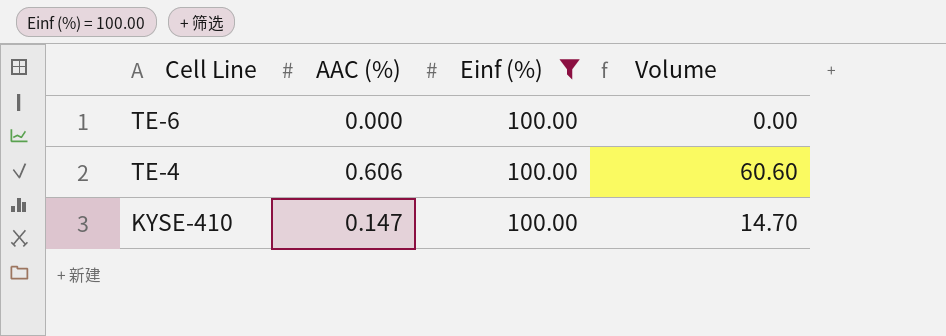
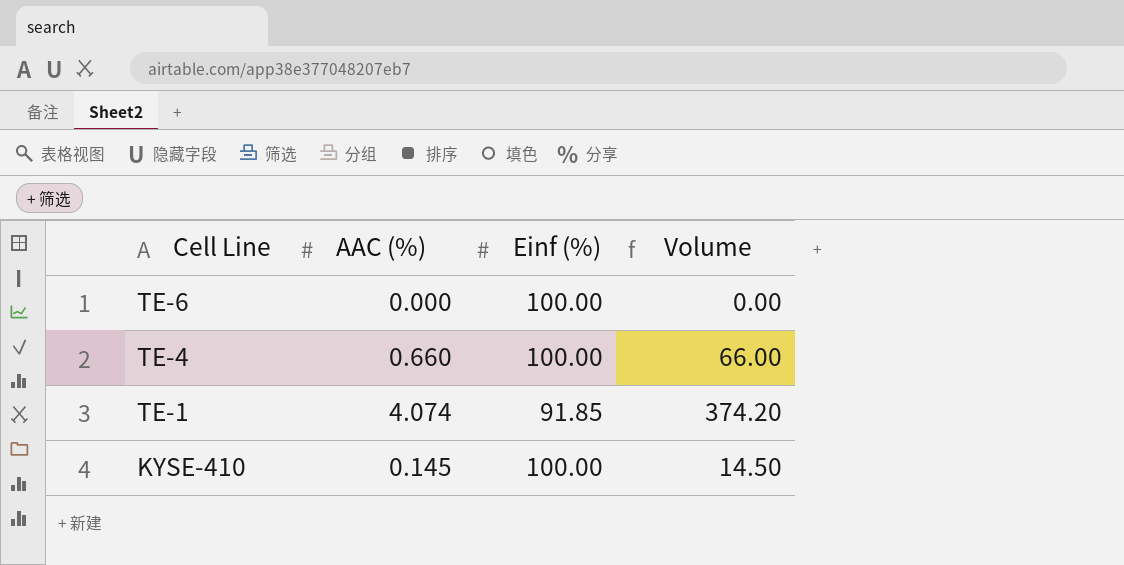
filter: Einf (%) = 100.00 -> none
TE-4 | AAC (%): 0.606 -> 0.660
TE-4 | Volume: 60.60 -> 66.00
KYSE-410 | AAC (%): 0.147 -> 0.145
KYSE-410 | Volume: 14.70 -> 14.50

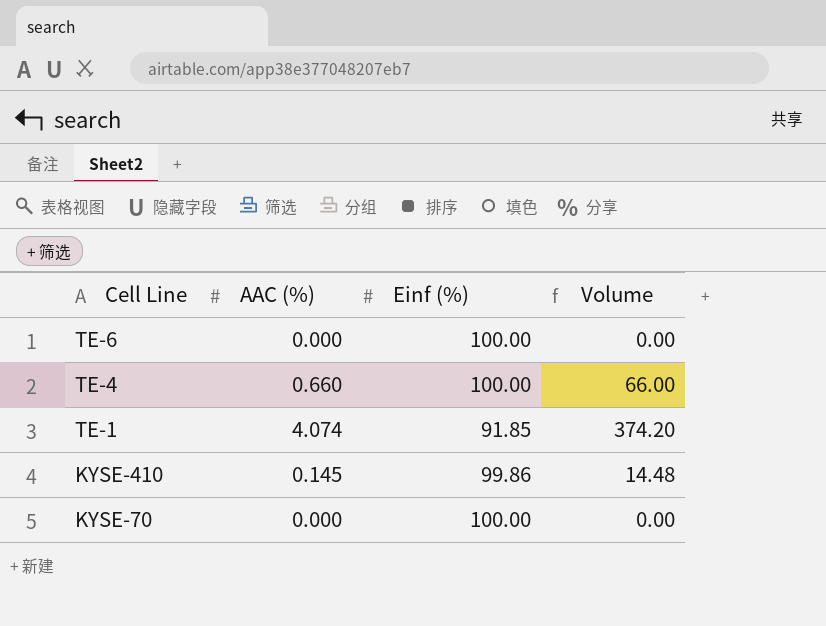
KYSE-410 | Einf (%): 100.00 -> 99.86
KYSE-410 | Volume: 14.50 -> 14.48
row KYSE-70: none -> 0.000 | 100.00 | 0.00

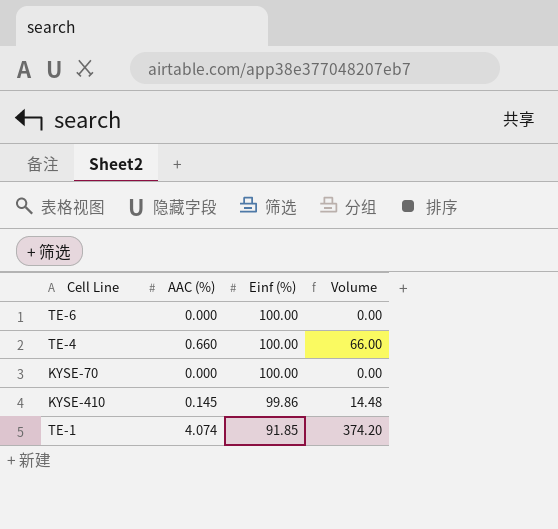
row order: Cell Line descending -> Einf (%) descending

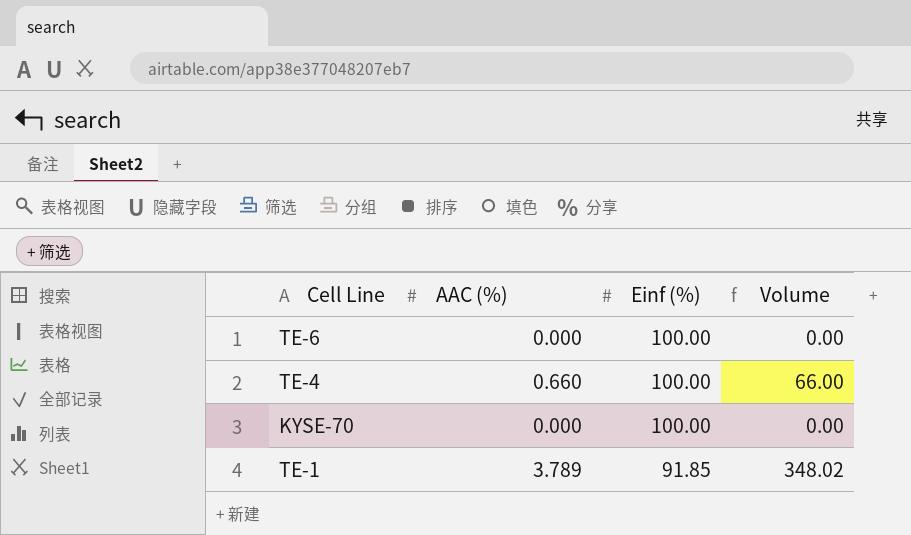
row KYSE-410: 0.145 | 99.86 | 14.48 -> none
TE-1 | AAC (%): 4.074 -> 3.789
TE-1 | Volume: 374.20 -> 348.02

